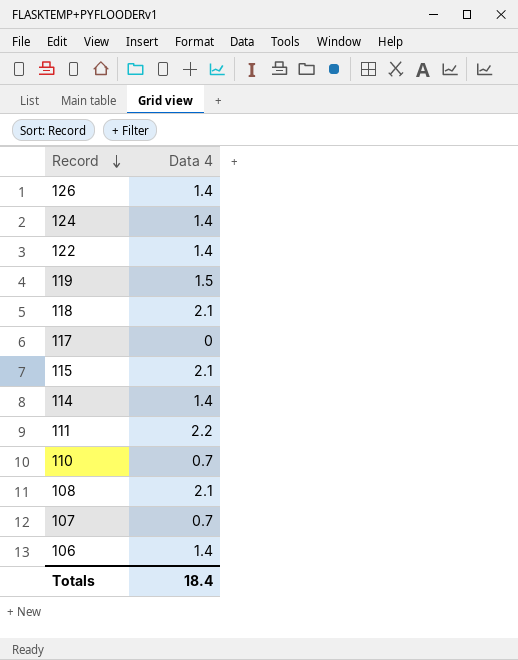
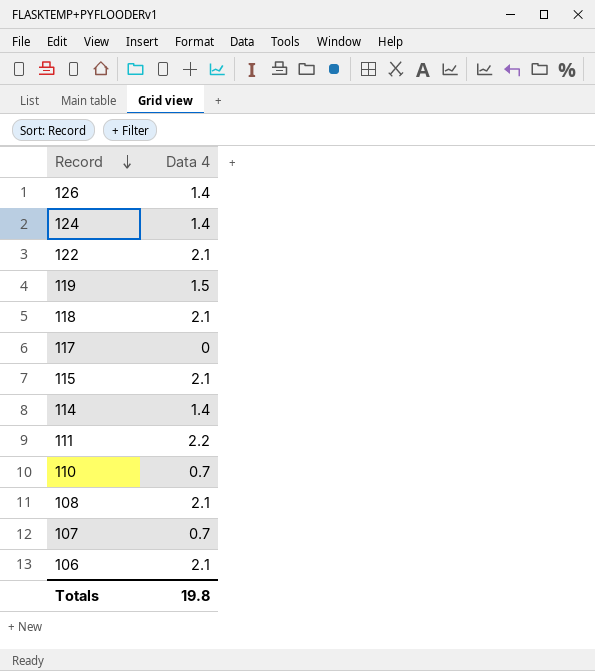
122 | Data 4: 1.4 -> 2.1
106 | Data 4: 1.4 -> 2.1
Totals | Data 4: 18.4 -> 19.8

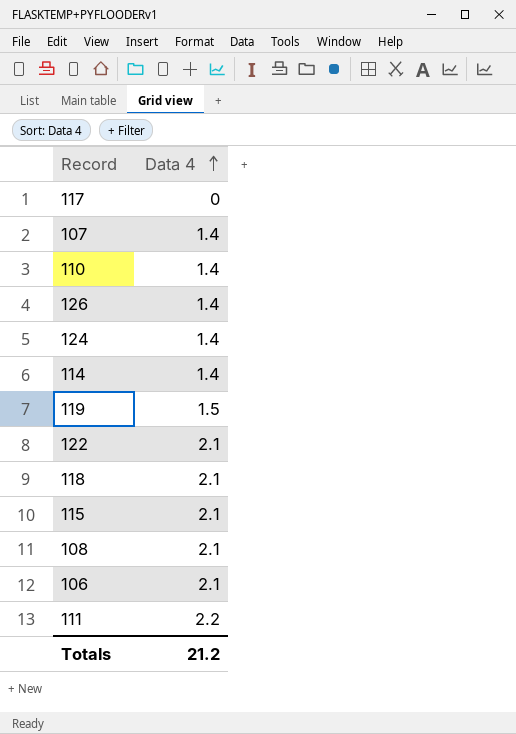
row order: Record descending -> Data 4 ascending
107 | Data 4: 0.7 -> 1.4
110 | Data 4: 0.7 -> 1.4
Totals | Data 4: 19.8 -> 21.2

